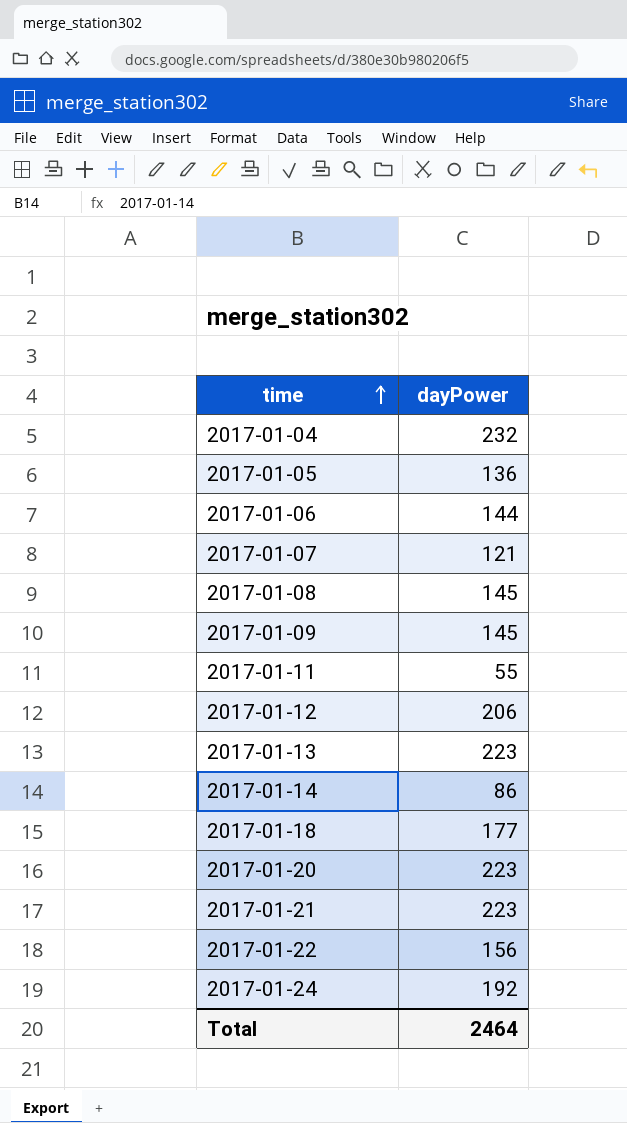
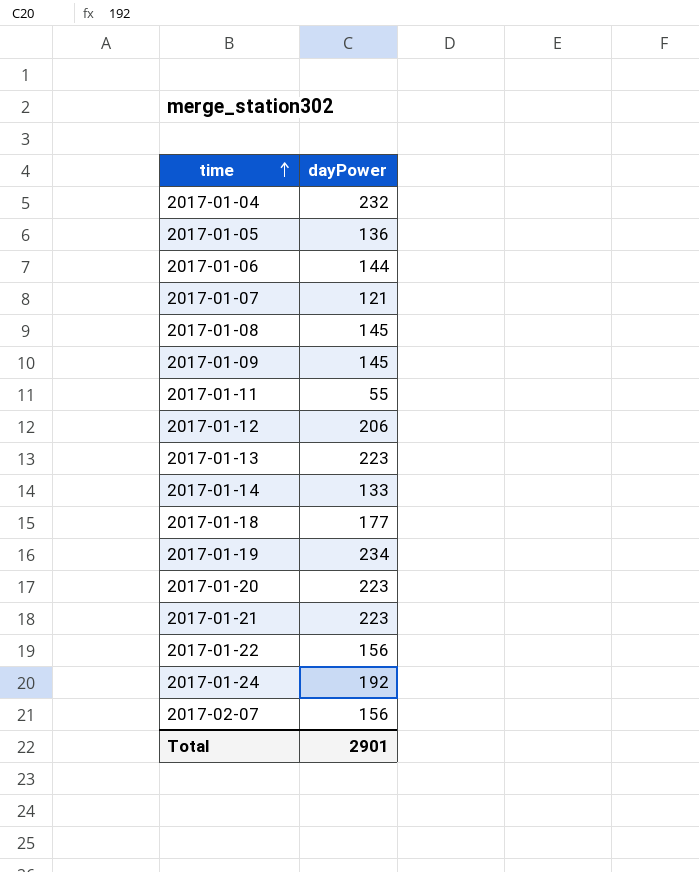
2017-01-14 | dayPower: 86 -> 133
row 2017-01-19: none -> 234
row 2017-02-07: none -> 156
Total | dayPower: 2464 -> 2901

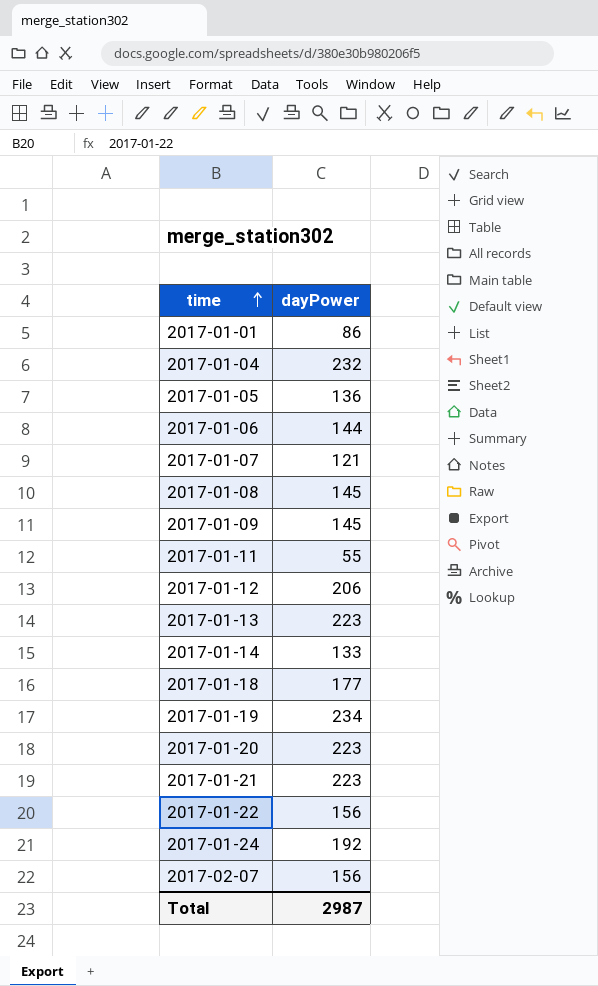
row 2017-01-01: none -> 86
Total | dayPower: 2901 -> 2987

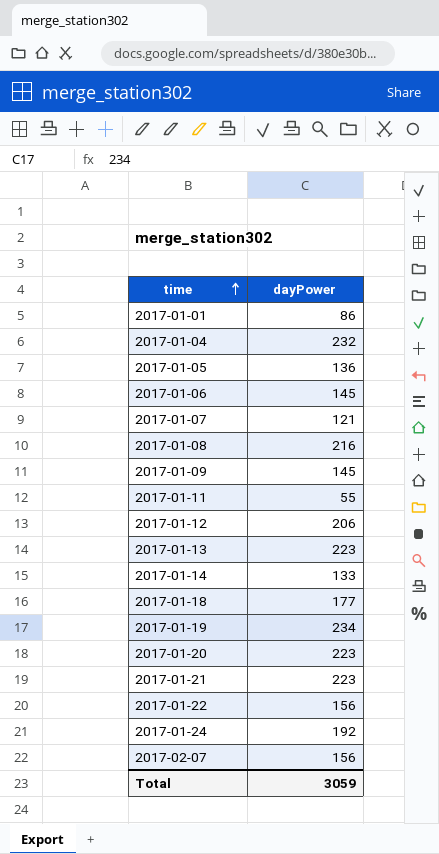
2017-01-06 | dayPower: 144 -> 145
2017-01-08 | dayPower: 145 -> 216
Total | dayPower: 2987 -> 3059

